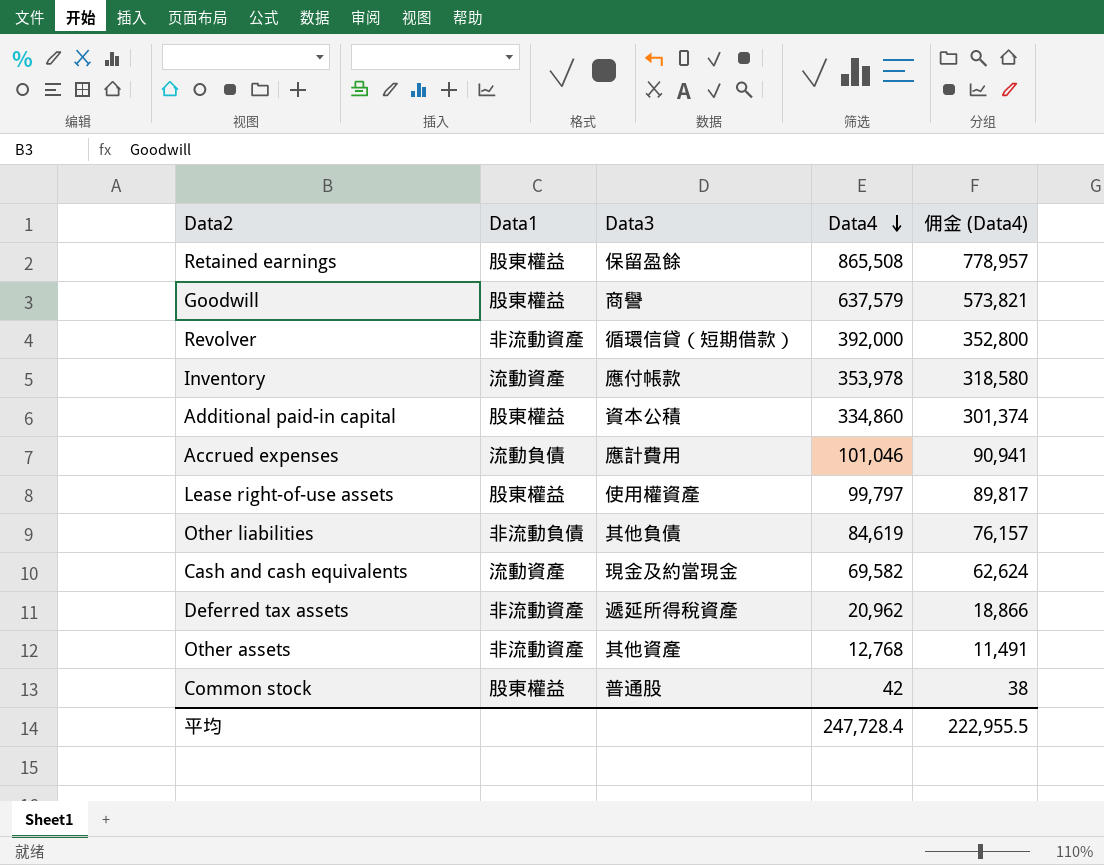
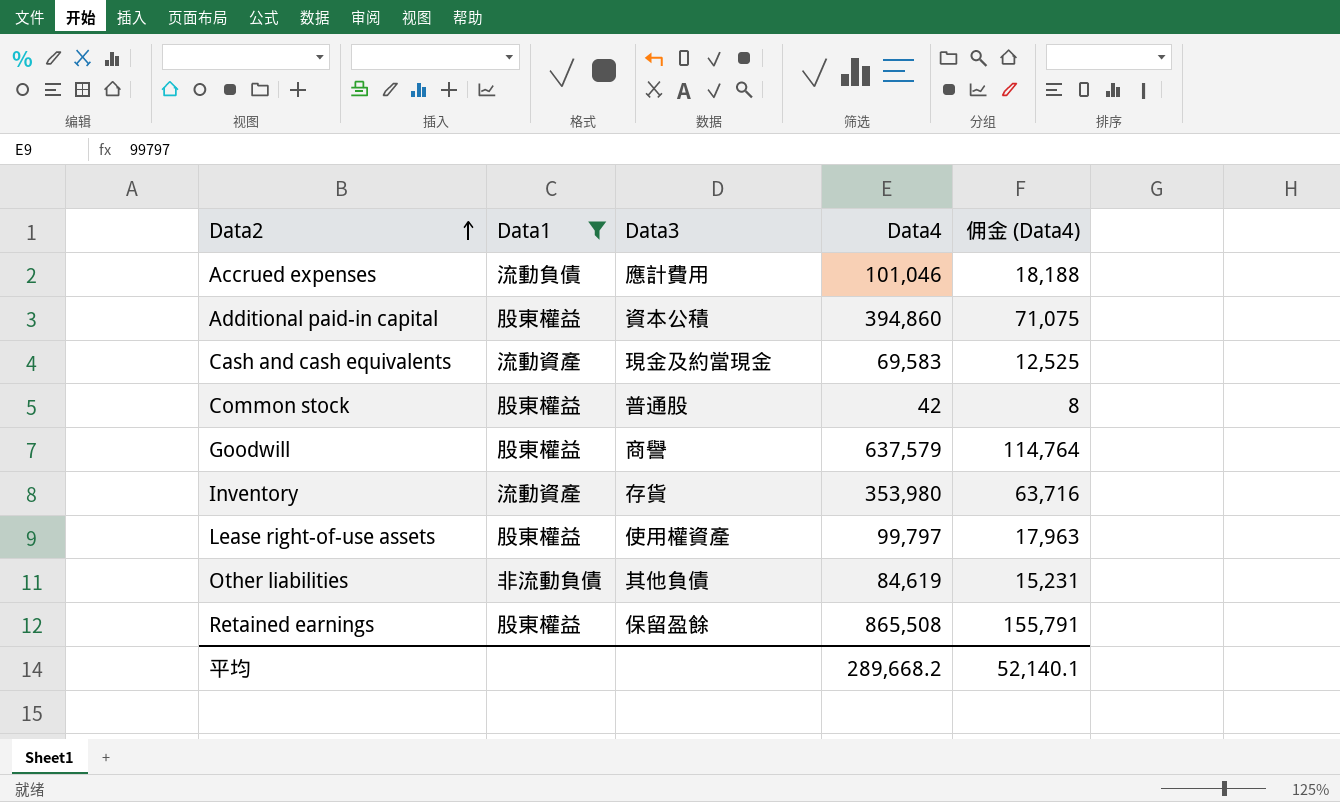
filter: none -> Data1 != 非流動資產
row order: Data4 descending -> Data2 ascending
column 佣金 (Data4) | formula: [Data4] * 0.9 -> [Data4] * 0.18
Additional paid-in capital | Data4: 334,860 -> 394,860
Cash and cash equivalents | Data4: 69,582 -> 69,583
Inventory | Data3: 應付帳款 -> 存貨
Inventory | Data4: 353,978 -> 353,980
平均 | Data4: 247,728.4 -> 289,668.2
平均 | 佣金 (Data4): 222,955.5 -> 52,140.1

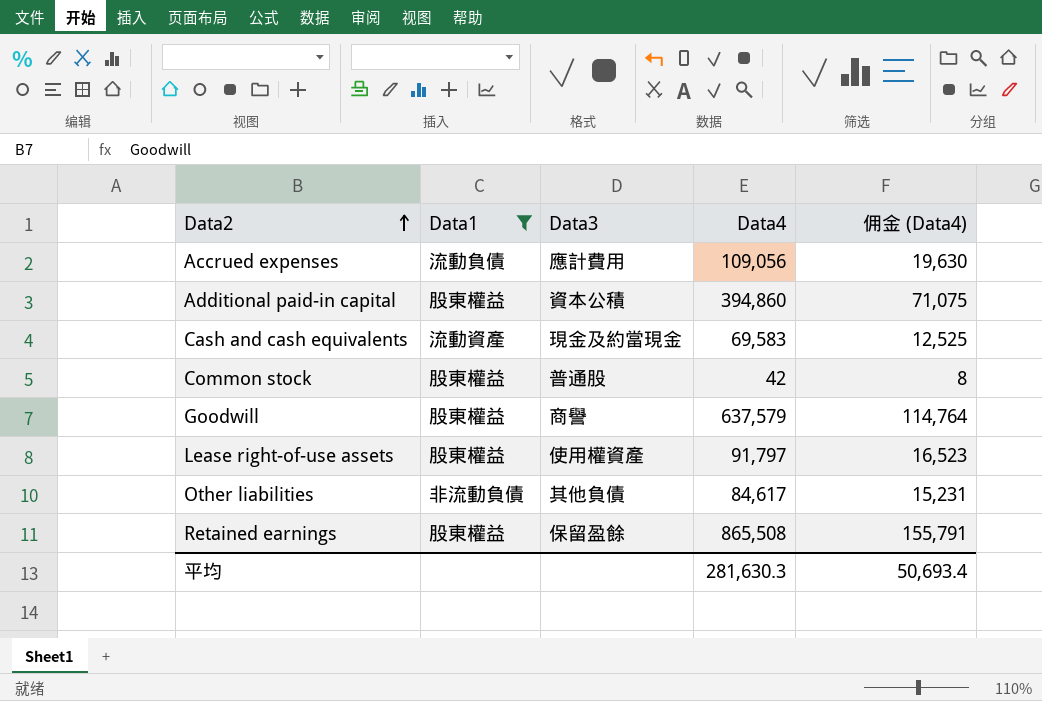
row Inventory: 流動資產 | 存貨 | 353,980 | 63,716 -> none
Accrued expenses | Data4: 101,046 -> 109,056
Accrued expenses | 佣金 (Data4): 18,188 -> 19,630
Lease right-of-use assets | Data4: 99,797 -> 91,797
Lease right-of-use assets | 佣金 (Data4): 17,963 -> 16,523
Other liabilities | Data4: 84,619 -> 84,617
平均 | Data4: 289,668.2 -> 281,630.3
平均 | 佣金 (Data4): 52,140.1 -> 50,693.4

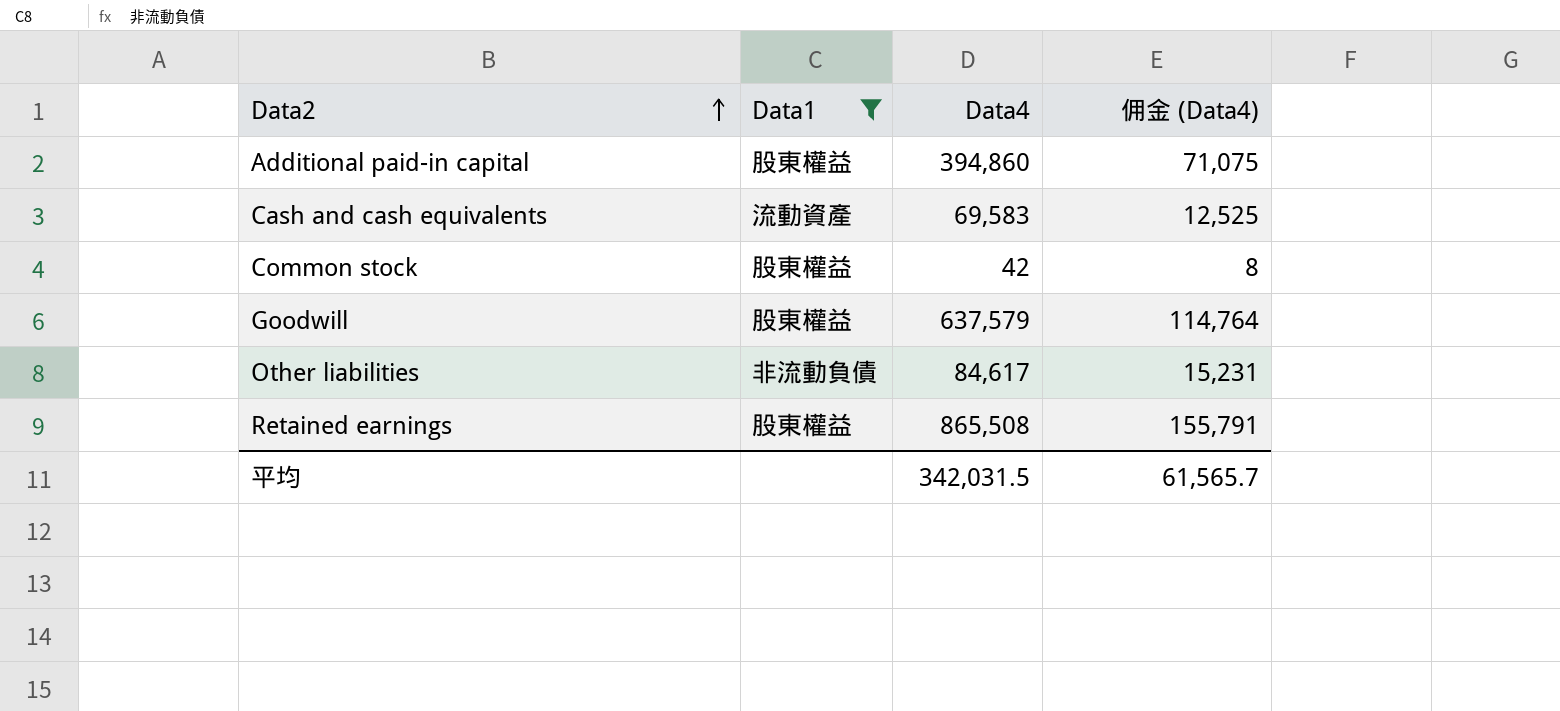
column Data3 | position: 3 -> none
row Accrued expenses: 流動負債 | 應計費用 | 109,056 | 19,630 -> none
row Lease right-of-use assets: 股東權益 | 使用權資產 | 91,797 | 16,523 -> none
平均 | Data4: 281,630.3 -> 342,031.5
平均 | 佣金 (Data4): 50,693.4 -> 61,565.7

